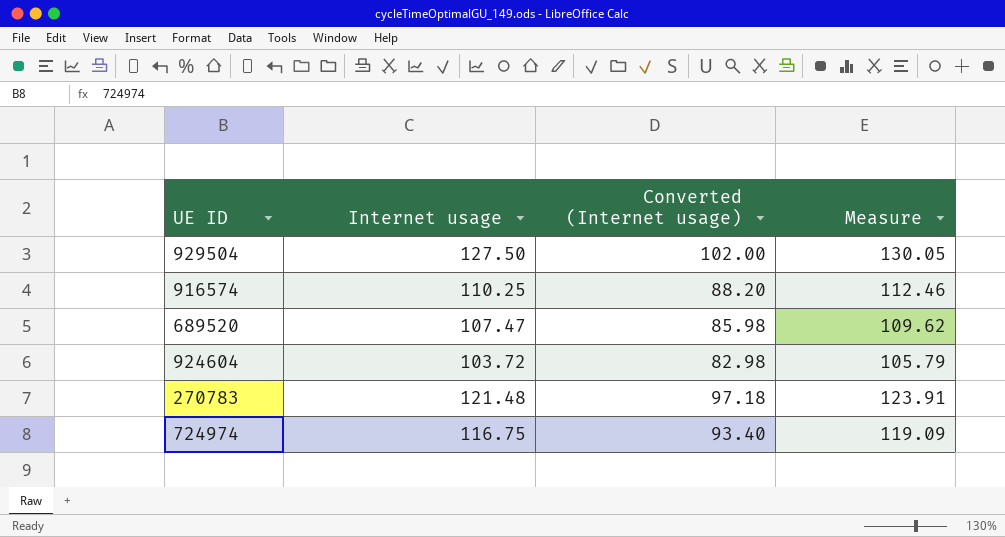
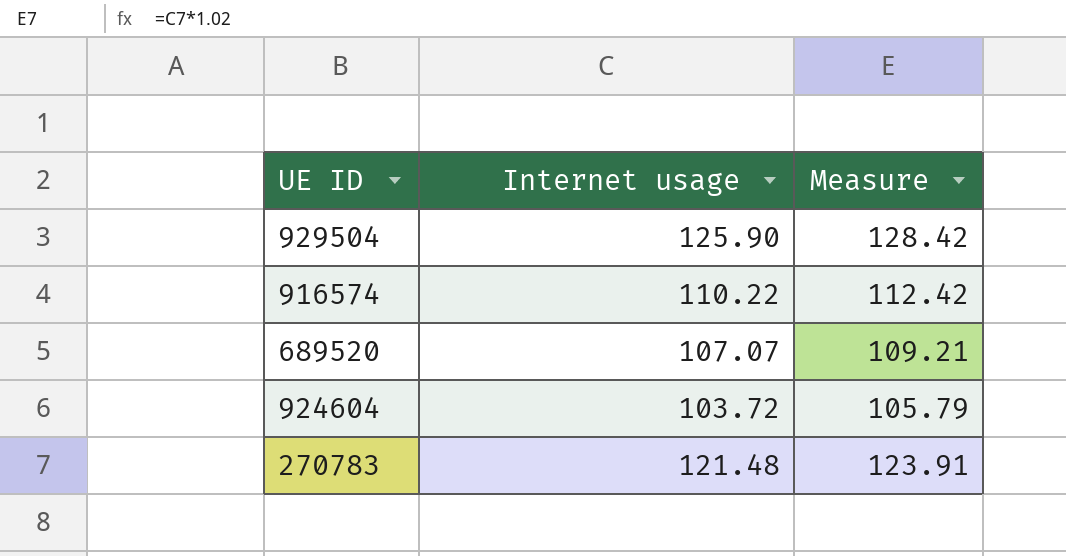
column Converted (Internet usage) | formula: [Internet usage] * 0.8 -> none
row 724974: 116.75 | 93.40 | 119.09 -> none
929504 | Internet usage: 127.50 -> 125.90
929504 | Measure: 130.05 -> 128.42
916574 | Internet usage: 110.25 -> 110.22
916574 | Measure: 112.46 -> 112.42
689520 | Internet usage: 107.47 -> 107.07
689520 | Measure: 109.62 -> 109.21

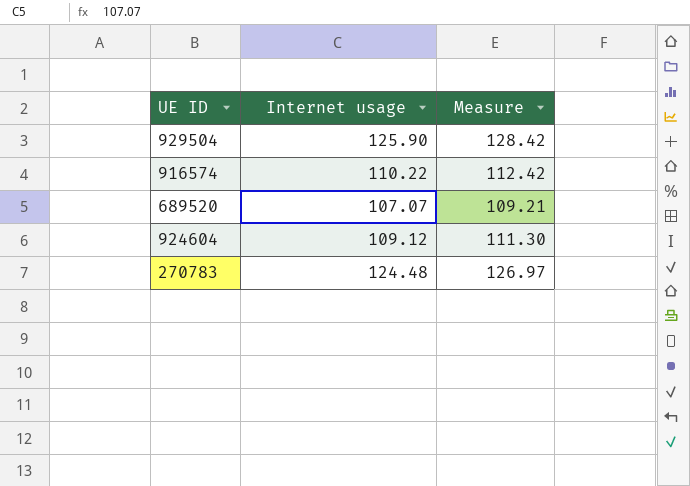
924604 | Internet usage: 103.72 -> 109.12
924604 | Measure: 105.79 -> 111.30
270783 | Internet usage: 121.48 -> 124.48
270783 | Measure: 123.91 -> 126.97

